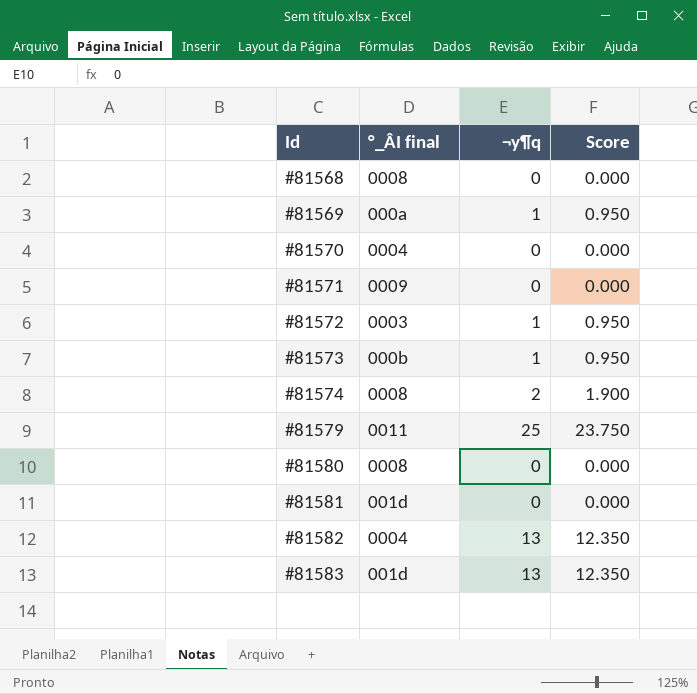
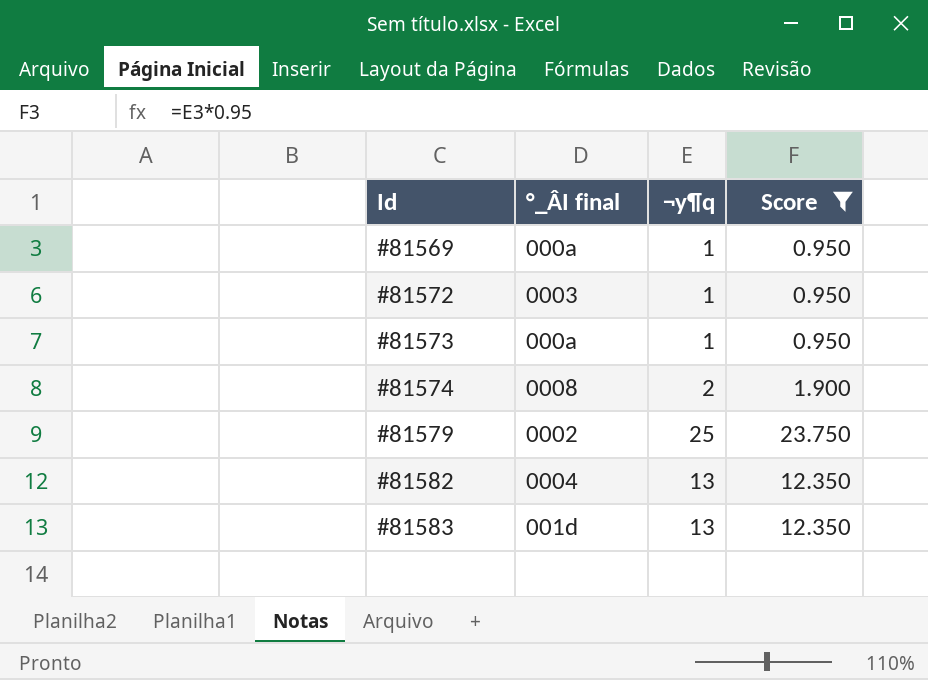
filter: none -> Score != 0.000
#81573 | °_ÂI final: 000b -> 000a
#81579 | °_ÂI final: 0011 -> 0002

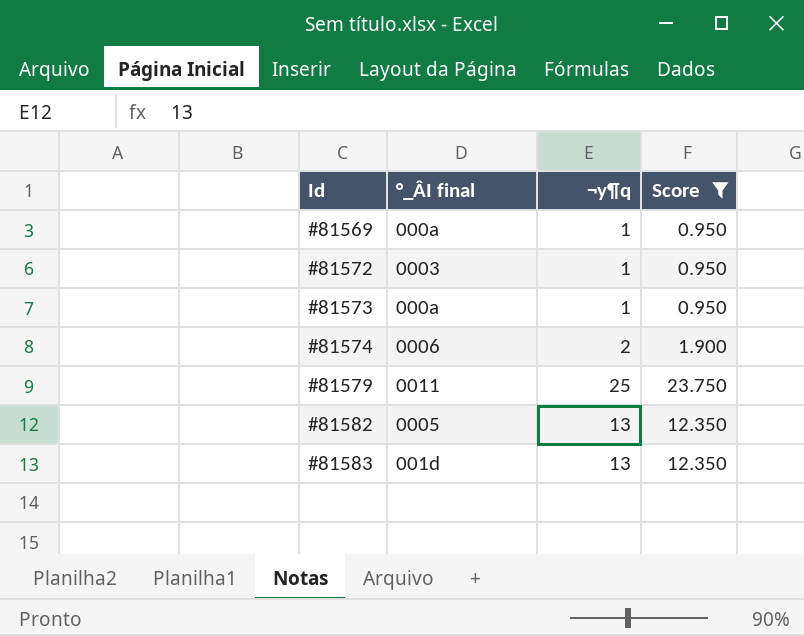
#81574 | °_ÂI final: 0008 -> 0006
#81579 | °_ÂI final: 0002 -> 0011
#81582 | °_ÂI final: 0004 -> 0005

